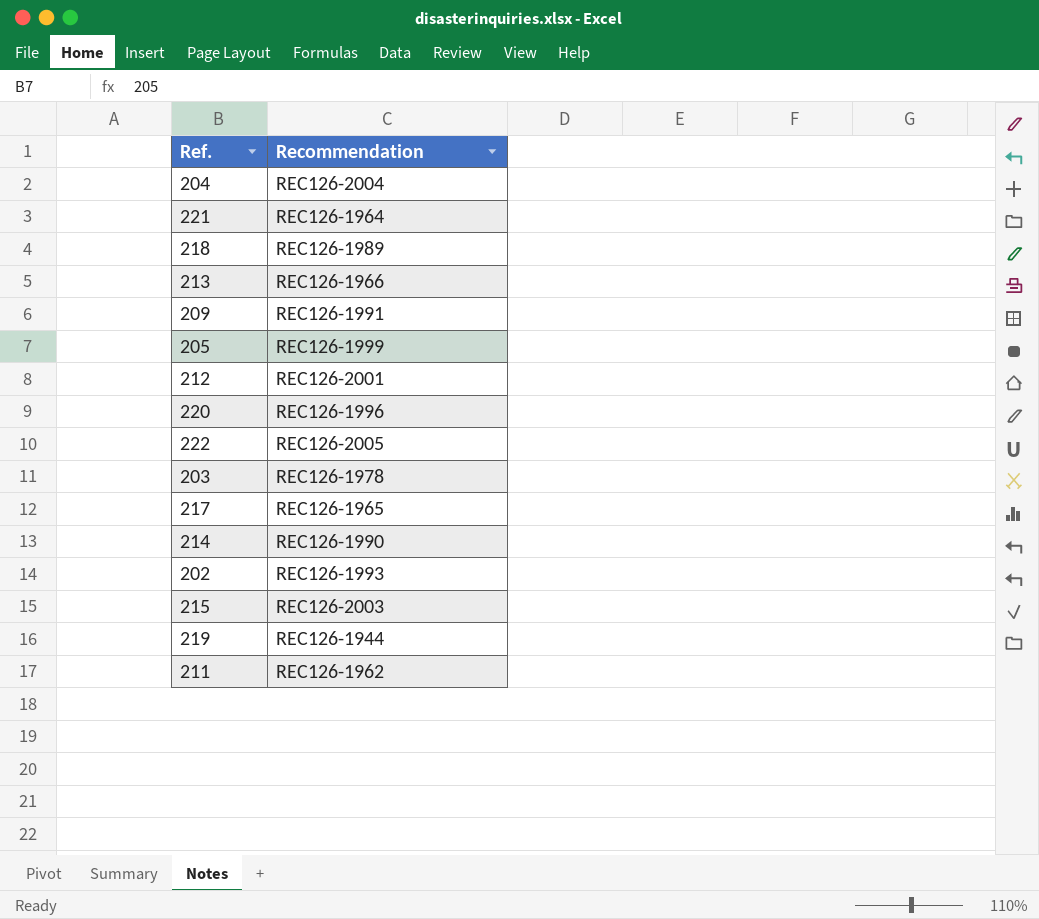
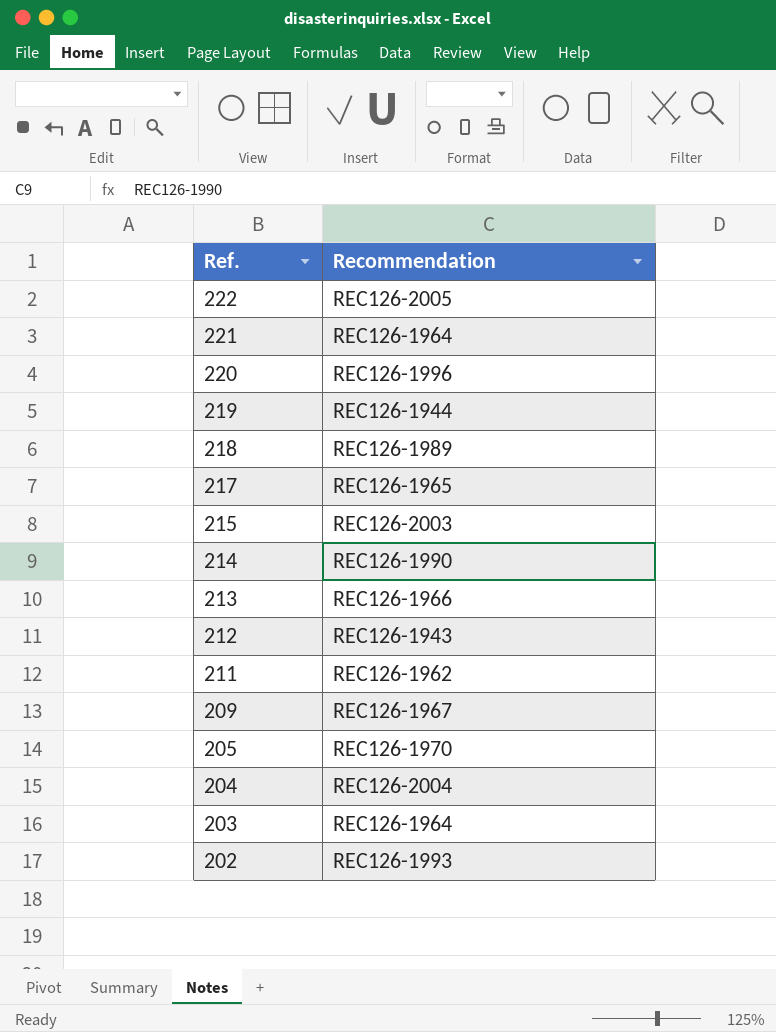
row order: none -> Ref. descending
212 | Recommendation: REC126-2001 -> REC126-1943
209 | Recommendation: REC126-1991 -> REC126-1967
205 | Recommendation: REC126-1999 -> REC126-1970
203 | Recommendation: REC126-1978 -> REC126-1964

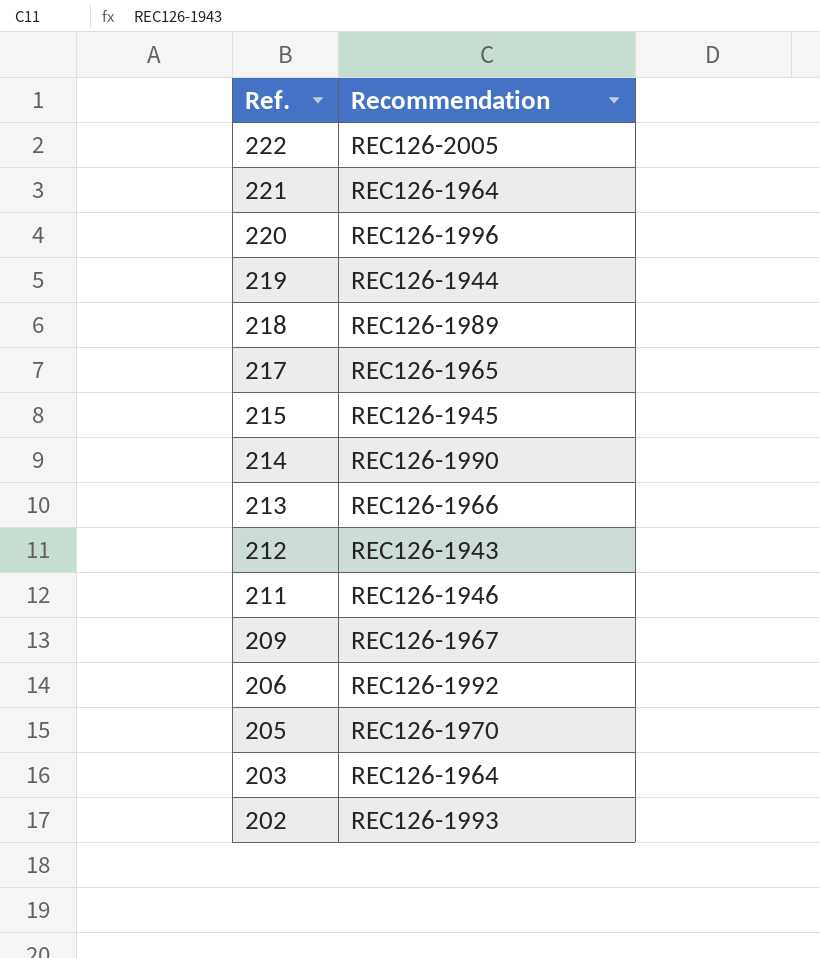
row 204: REC126-2004 -> none
215 | Recommendation: REC126-2003 -> REC126-1945
211 | Recommendation: REC126-1962 -> REC126-1946
row 206: none -> REC126-1992

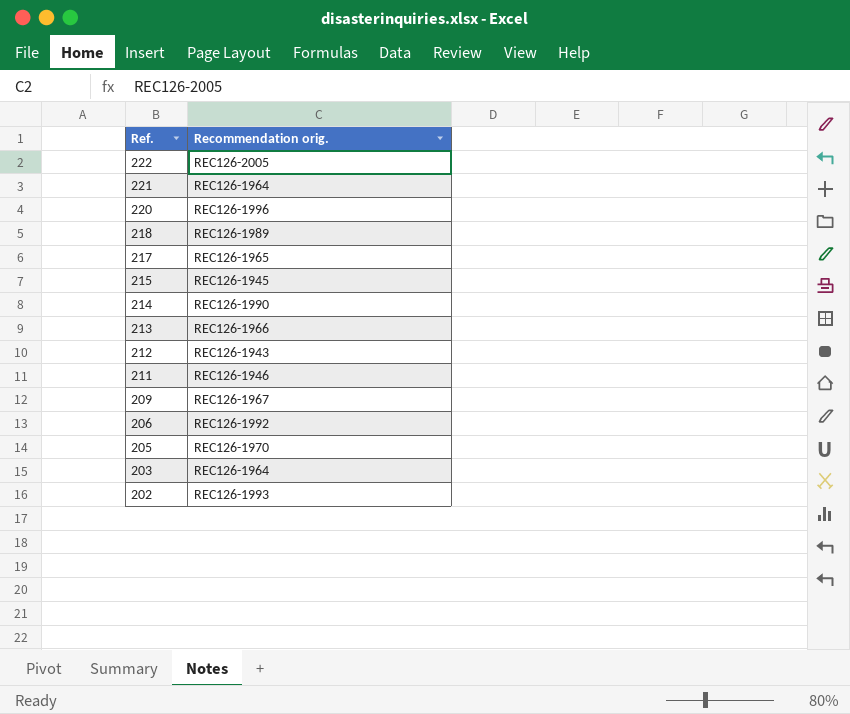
column name: Recommendation -> Recommendation orig.
row 219: REC126-1944 -> none

